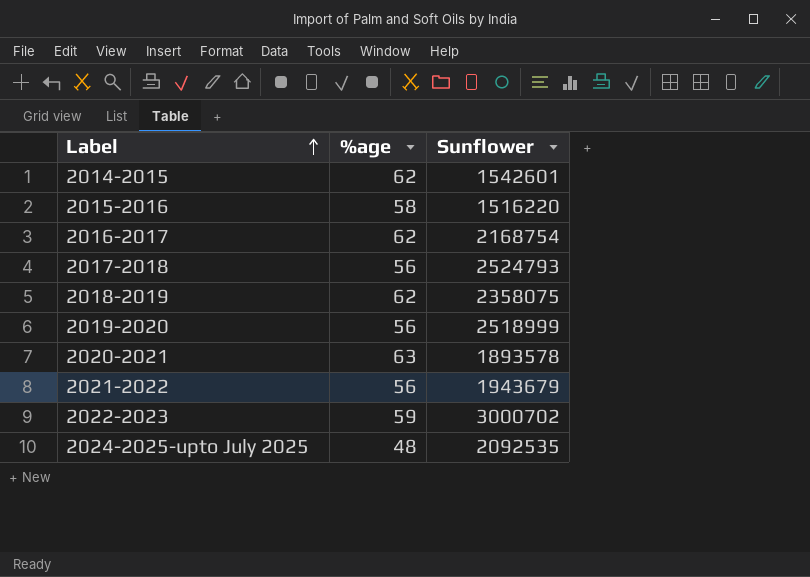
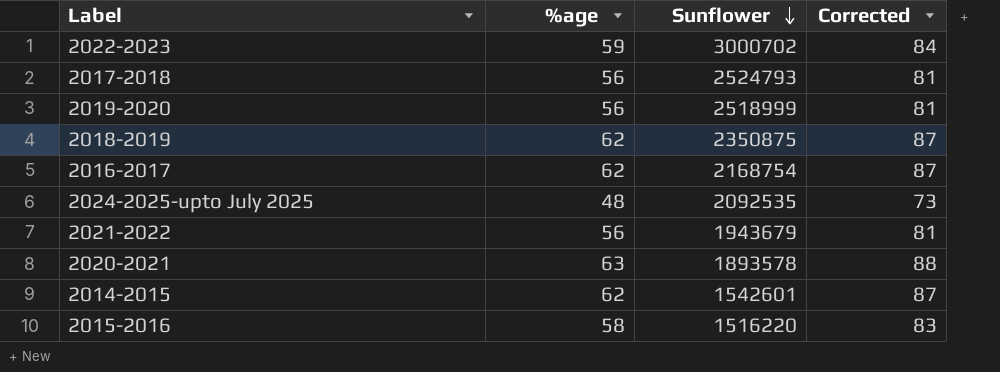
row order: Label ascending -> Sunflower descending
column Corrected | formula: none -> [%age] + 25
2018-2019 | Sunflower: 2358075 -> 2350875

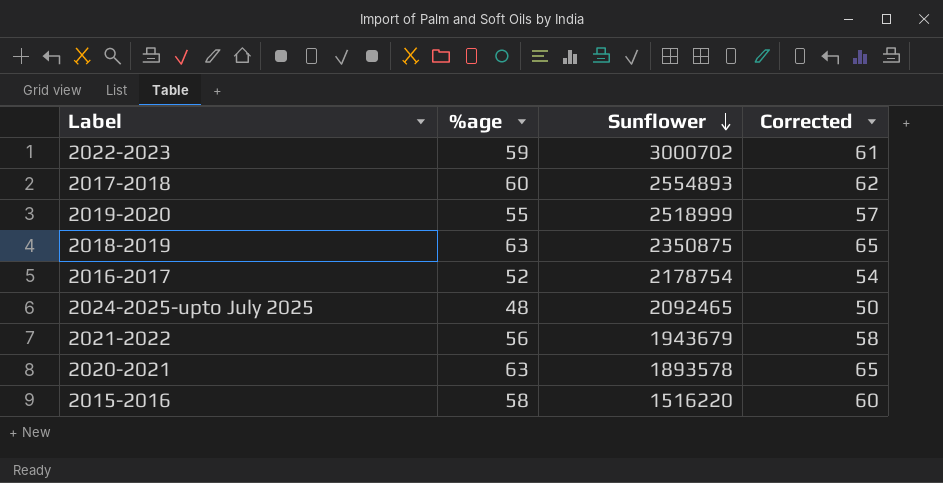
column Corrected | formula: [%age] + 25 -> [%age] + 2
row 2014-2015: 62 | 1542601 | 87 -> none
2017-2018 | %age: 56 -> 60
2017-2018 | Sunflower: 2524793 -> 2554893
2019-2020 | %age: 56 -> 55
2018-2019 | %age: 62 -> 63
2016-2017 | %age: 62 -> 52
2016-2017 | Sunflower: 2168754 -> 2178754
2024-2025-upto July 2025 | Sunflower: 2092535 -> 2092465

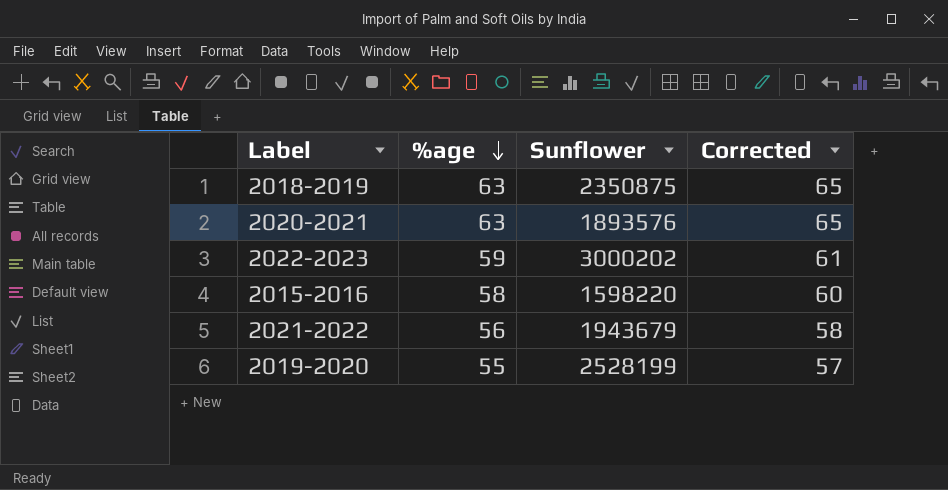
row order: Sunflower descending -> %age descending
row 2017-2018: 60 | 2554893 | 62 -> none
row 2016-2017: 52 | 2178754 | 54 -> none
row 2024-2025-upto July 2025: 48 | 2092465 | 50 -> none
2020-2021 | Sunflower: 1893578 -> 1893576
2022-2023 | Sunflower: 3000702 -> 3000202
2015-2016 | Sunflower: 1516220 -> 1598220
2019-2020 | Sunflower: 2518999 -> 2528199

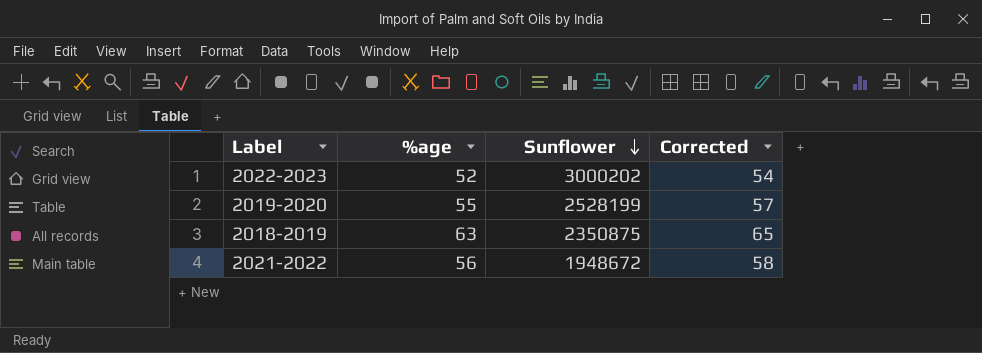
row order: %age descending -> Sunflower descending
row 2020-2021: 63 | 1893576 | 65 -> none
row 2015-2016: 58 | 1598220 | 60 -> none
2022-2023 | %age: 59 -> 52
2022-2023 | Corrected: 61 -> 54
2021-2022 | Sunflower: 1943679 -> 1948672

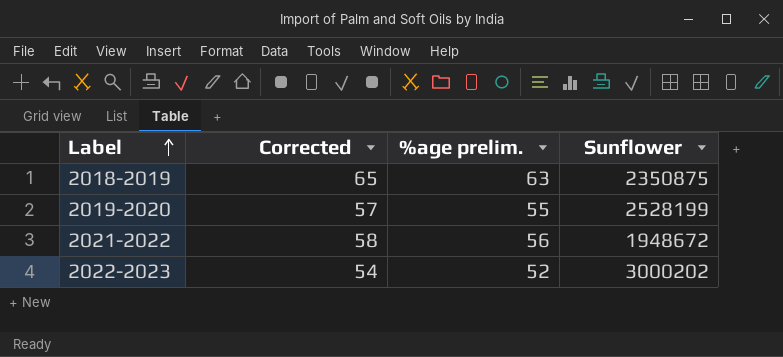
row order: Sunflower descending -> Label ascending
column Corrected | position: 4 -> 2
column name: %age -> %age prelim.

